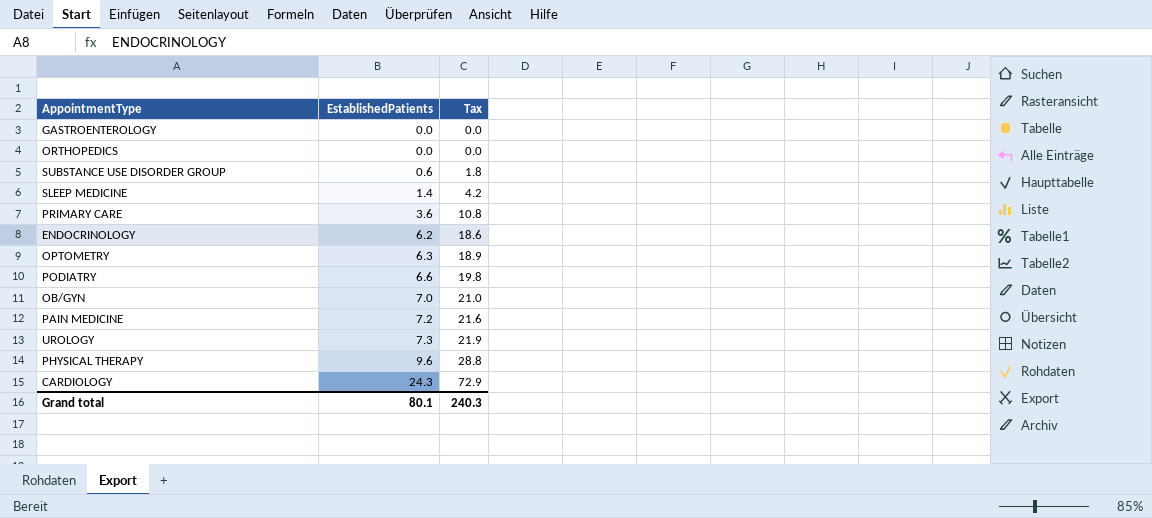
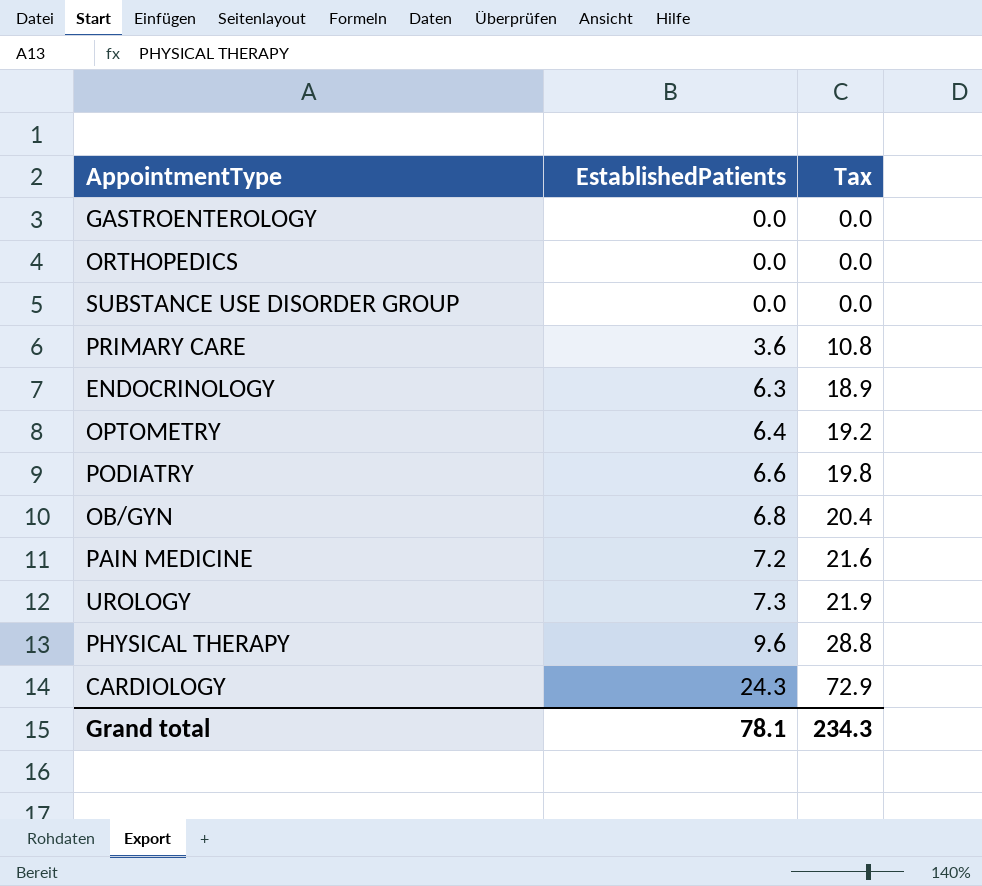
row SLEEP MEDICINE: 1.4 | 4.2 -> none
SUBSTANCE USE DISORDER GROUP | EstablishedPatients: 0.6 -> 0.0
SUBSTANCE USE DISORDER GROUP | Tax: 1.8 -> 0.0
ENDOCRINOLOGY | EstablishedPatients: 6.2 -> 6.3
ENDOCRINOLOGY | Tax: 18.6 -> 18.9
OPTOMETRY | EstablishedPatients: 6.3 -> 6.4
OPTOMETRY | Tax: 18.9 -> 19.2
OB/GYN | EstablishedPatients: 7.0 -> 6.8
OB/GYN | Tax: 21.0 -> 20.4
Grand total | EstablishedPatients: 80.1 -> 78.1
Grand total | Tax: 240.3 -> 234.3

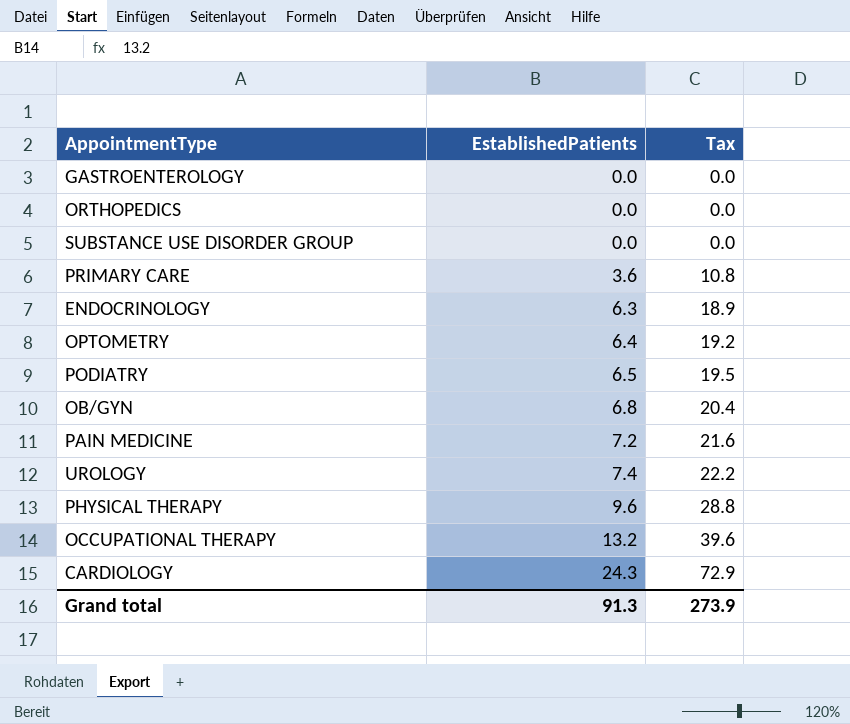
PODIATRY | EstablishedPatients: 6.6 -> 6.5
PODIATRY | Tax: 19.8 -> 19.5
UROLOGY | EstablishedPatients: 7.3 -> 7.4
UROLOGY | Tax: 21.9 -> 22.2
row OCCUPATIONAL THERAPY: none -> 13.2 | 39.6
Grand total | EstablishedPatients: 78.1 -> 91.3
Grand total | Tax: 234.3 -> 273.9

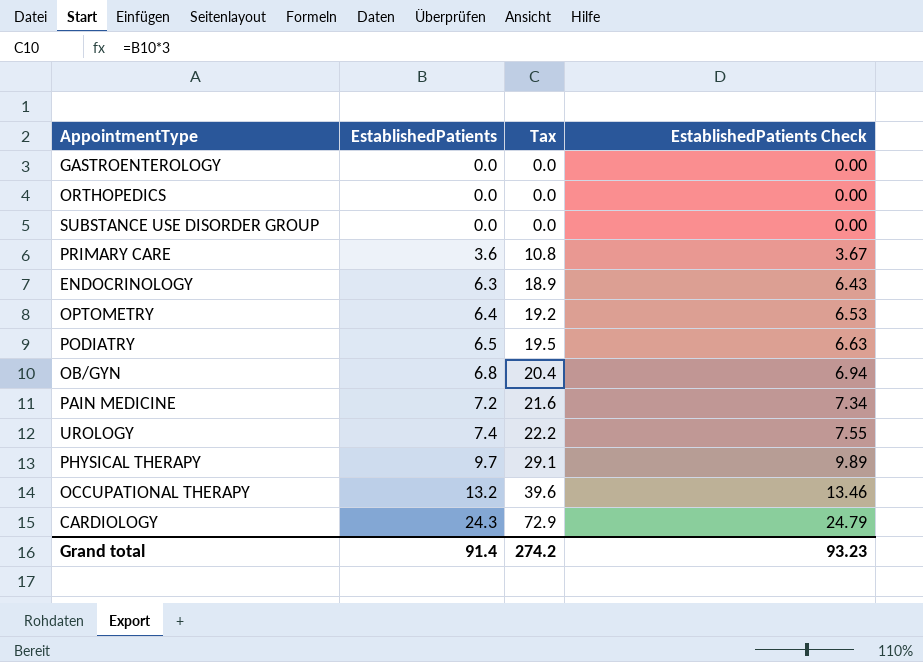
column EstablishedPatients Check | formula: none -> [EstablishedPatients] * 1.02
PHYSICAL THERAPY | EstablishedPatients: 9.6 -> 9.7
PHYSICAL THERAPY | Tax: 28.8 -> 29.1
Grand total | EstablishedPatients: 91.3 -> 91.4
Grand total | Tax: 273.9 -> 274.2

